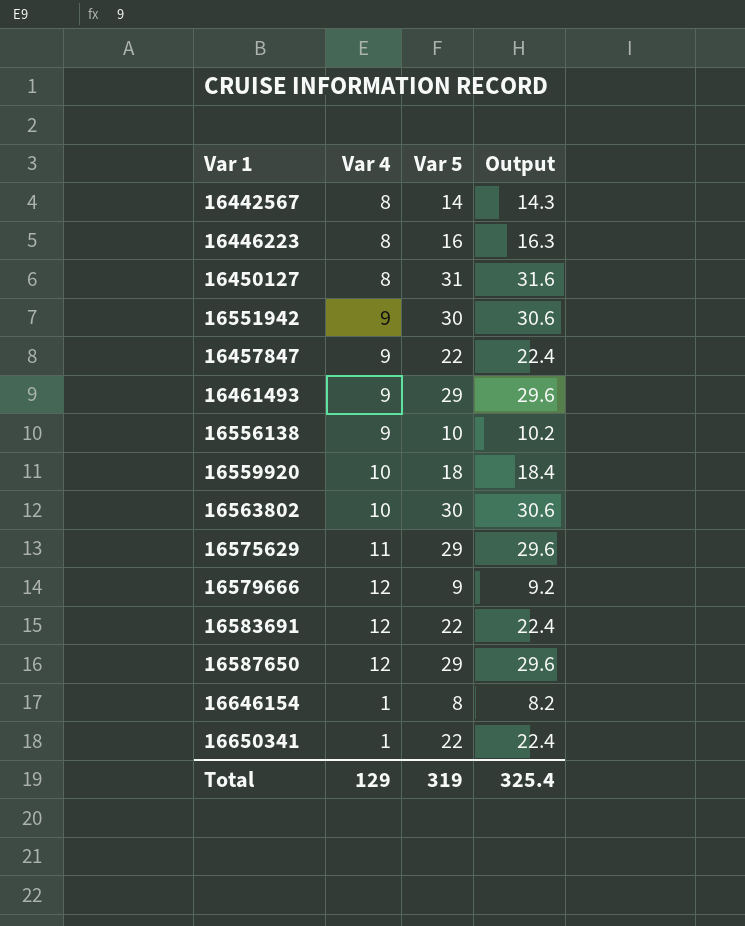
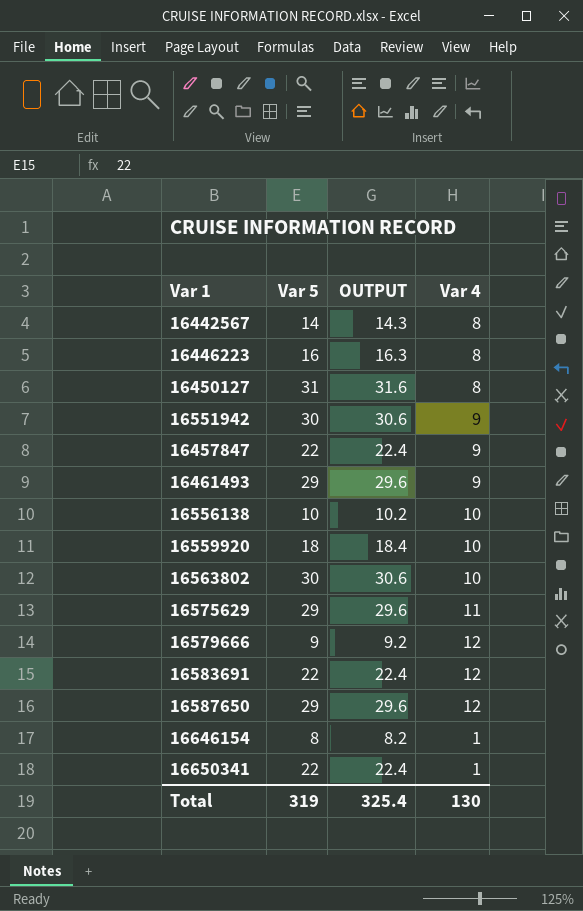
column name: Output -> OUTPUT
column Var 4 | position: 2 -> 4
16556138 | Var 4: 9 -> 10
Total | Var 4: 129 -> 130

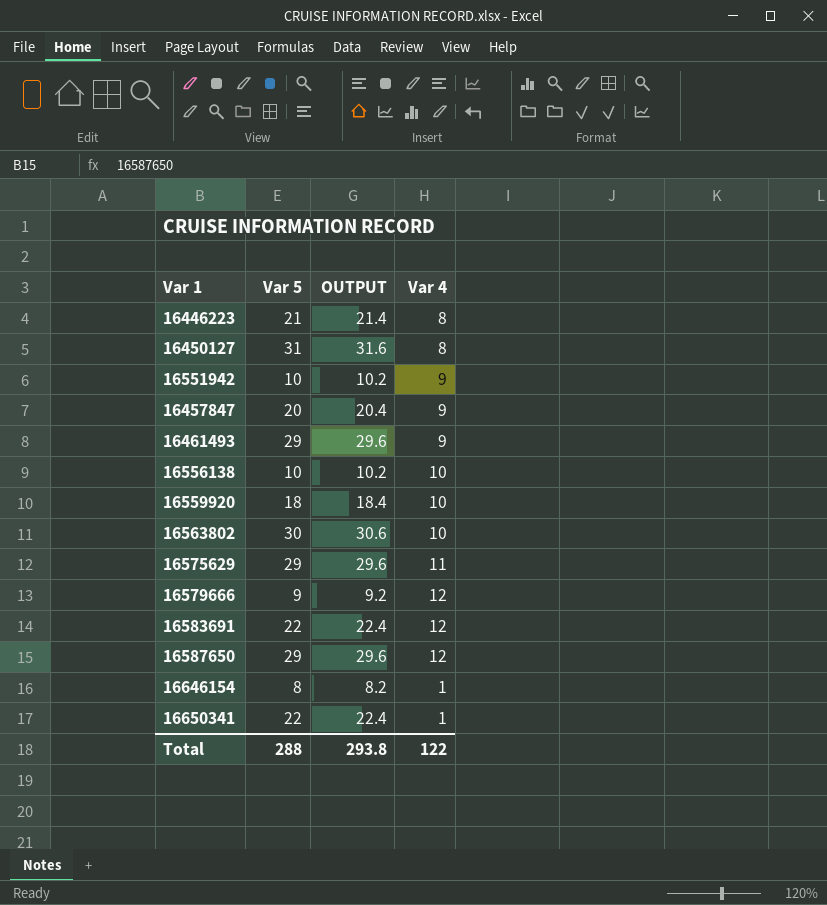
row 16442567: 14 | 14.3 | 8 -> none
16446223 | Var 5: 16 -> 21
16446223 | OUTPUT: 16.3 -> 21.4
16551942 | Var 5: 30 -> 10
16551942 | OUTPUT: 30.6 -> 10.2
16457847 | Var 5: 22 -> 20
16457847 | OUTPUT: 22.4 -> 20.4
Total | Var 5: 319 -> 288
Total | OUTPUT: 325.4 -> 293.8
Total | Var 4: 130 -> 122

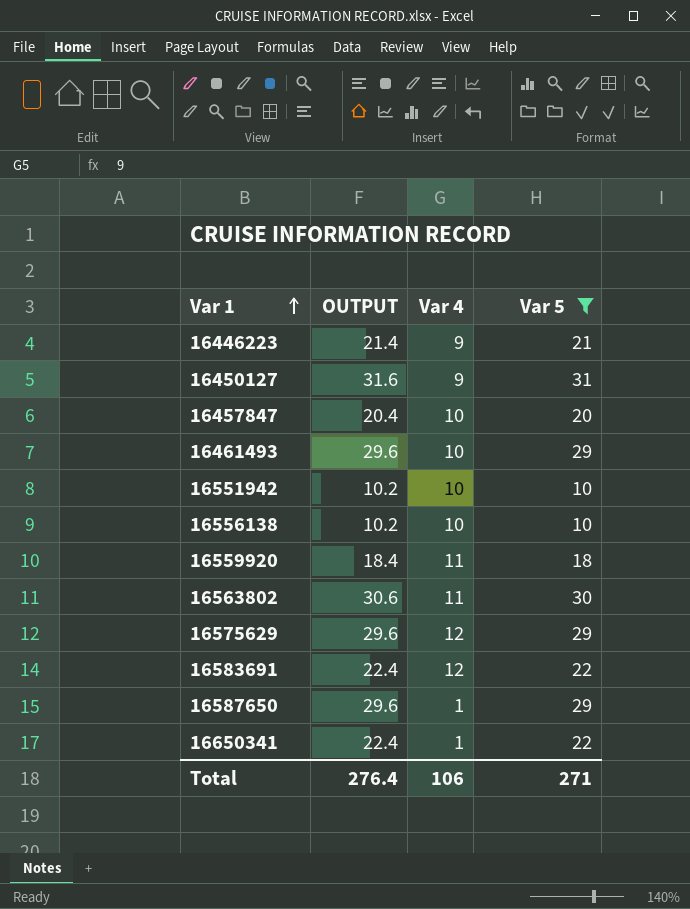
filter: none -> Var 5 >= 10
row order: none -> Var 1 ascending
column Var 5 | position: 2 -> 4
16446223 | Var 4: 8 -> 9
16450127 | Var 4: 8 -> 9
16457847 | Var 4: 9 -> 10
16461493 | Var 4: 9 -> 10
16551942 | Var 4: 9 -> 10
16559920 | Var 4: 10 -> 11
16563802 | Var 4: 10 -> 11
16575629 | Var 4: 11 -> 12
16587650 | Var 4: 12 -> 1
Total | OUTPUT: 293.8 -> 276.4
Total | Var 4: 122 -> 106
Total | Var 5: 288 -> 271

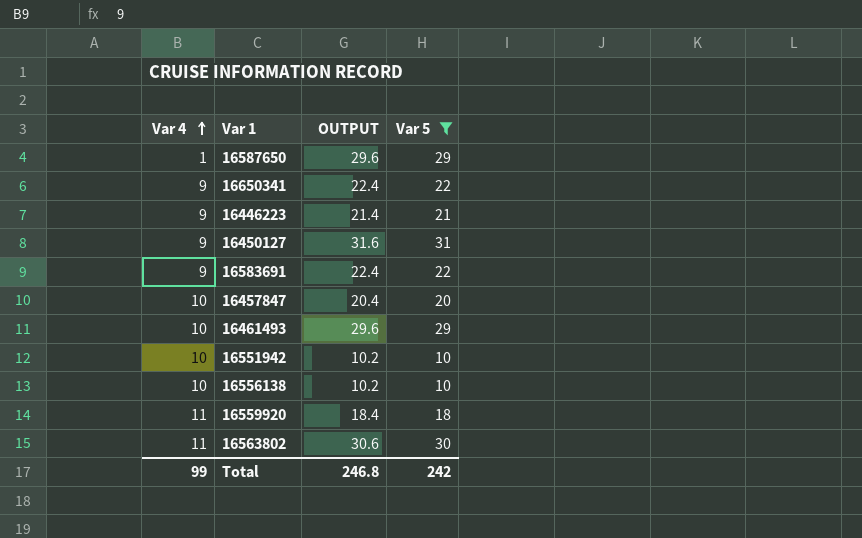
row order: Var 1 ascending -> Var 4 ascending
column Var 4 | position: 3 -> 1
row 16575629: 29.6 | 12 | 29 -> none
16650341 | Var 4: 1 -> 9
16583691 | Var 4: 12 -> 9
Total | Var 4: 106 -> 99
Total | OUTPUT: 276.4 -> 246.8
Total | Var 5: 271 -> 242

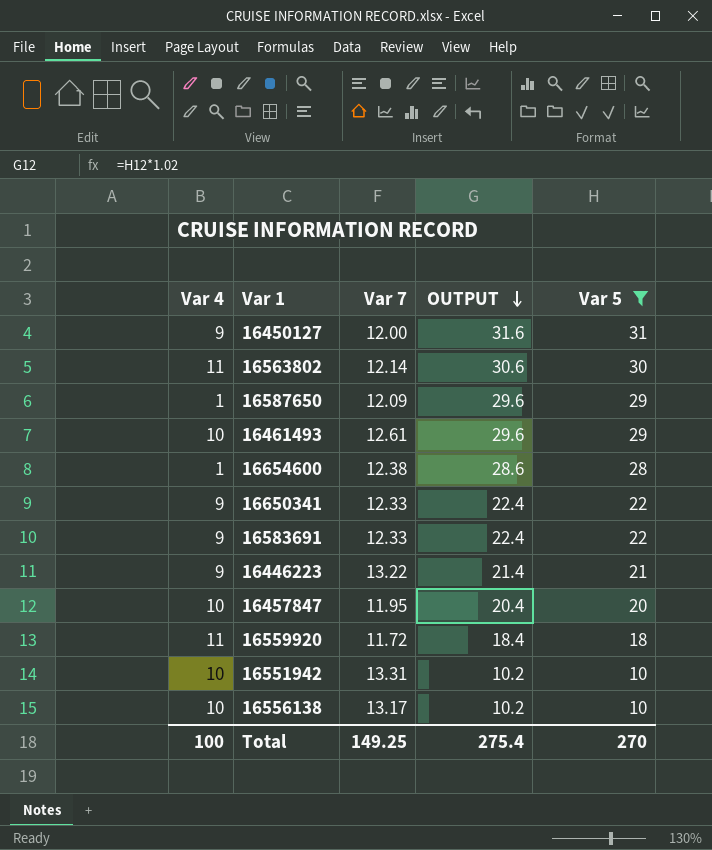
row order: Var 4 ascending -> OUTPUT descending
column Var 7 | position: none -> 3
row 16654600: none -> 1 | 12.38 | 28.6 | 28
Total | Var 4: 99 -> 100
Total | OUTPUT: 246.8 -> 275.4
Total | Var 5: 242 -> 270

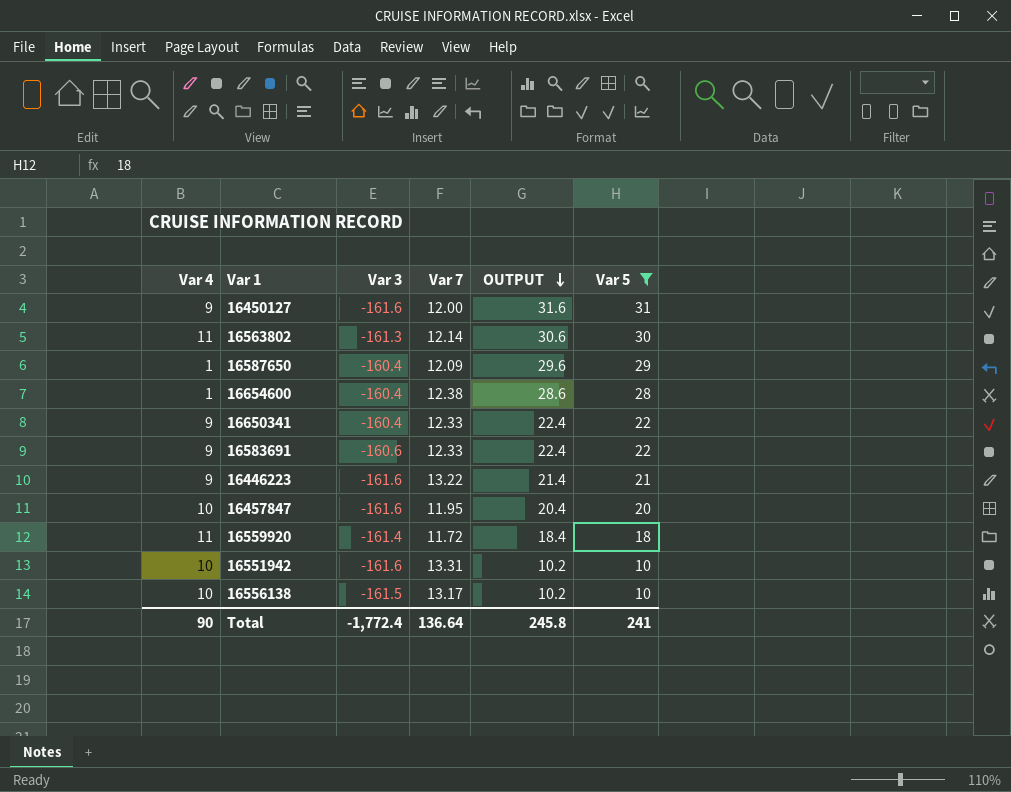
column Var 3 | position: none -> 3
row 16461493: 10 | 12.61 | 29.6 | 29 -> none
Total | Var 4: 100 -> 90
Total | Var 7: 149.25 -> 136.64
Total | OUTPUT: 275.4 -> 245.8
Total | Var 5: 270 -> 241

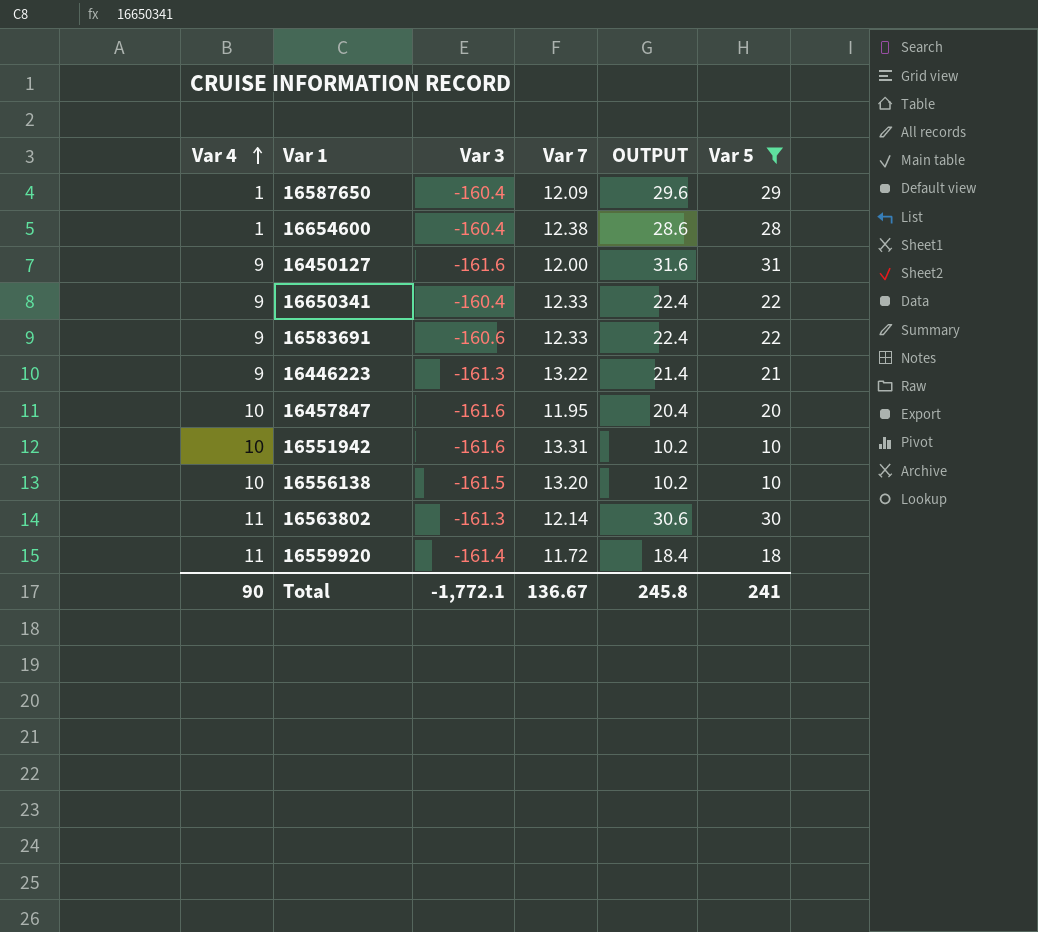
row order: OUTPUT descending -> Var 4 ascending
16446223 | Var 3: -161.6 -> -161.3
16556138 | Var 7: 13.17 -> 13.20
Total | Var 3: -1,772.4 -> -1,772.1
Total | Var 7: 136.64 -> 136.67

